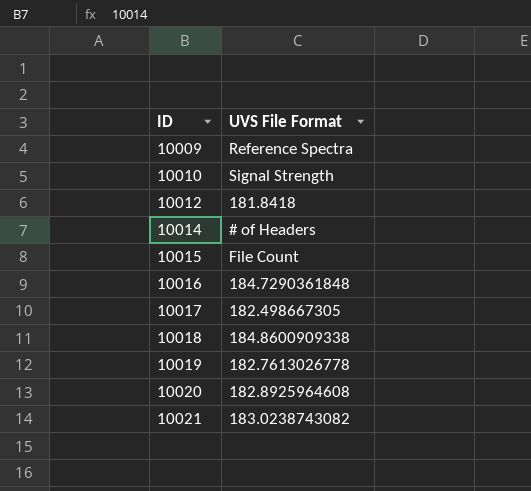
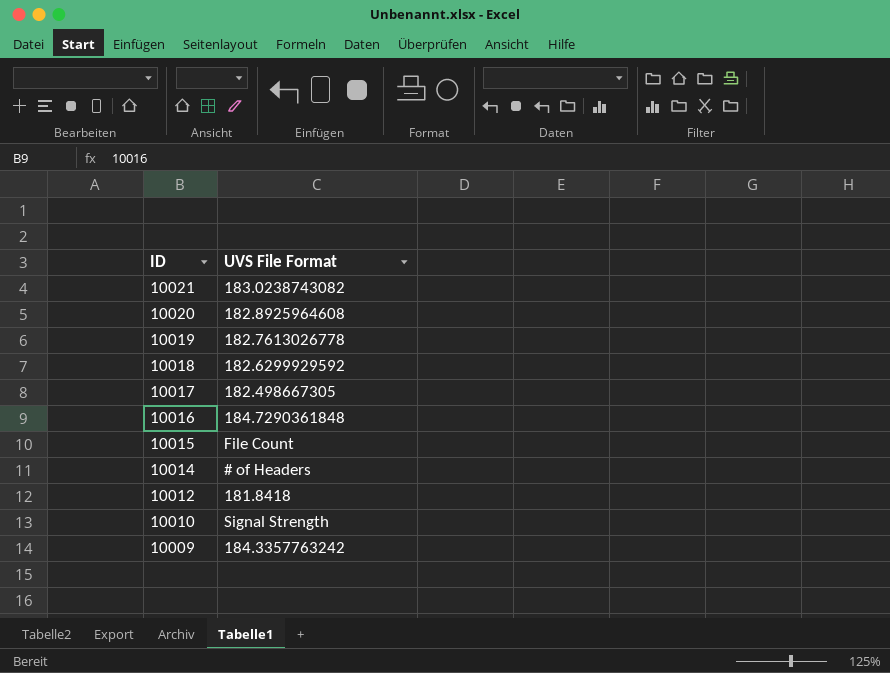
row order: ID ascending -> ID descending
10018 | UVS File Format: 184.8600909338 -> 182.6299929592
10009 | UVS File Format: Reference Spectra -> 184.3357763242

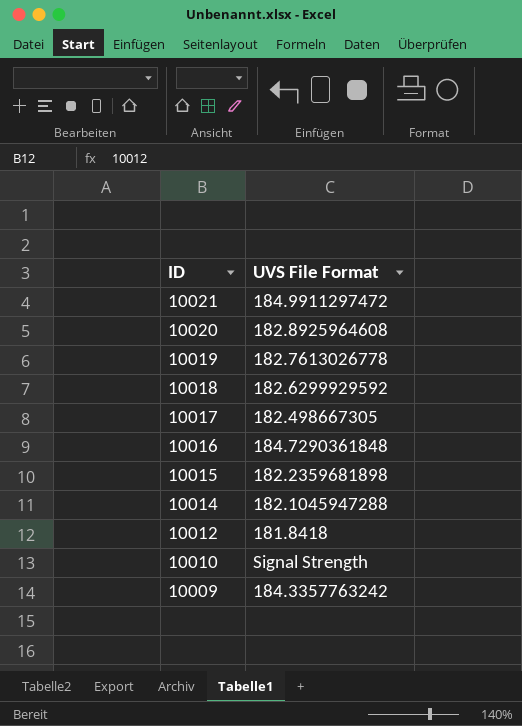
10021 | UVS File Format: 183.0238743082 -> 184.9911297472
10015 | UVS File Format: File Count -> 182.2359681898
10014 | UVS File Format: # of Headers -> 182.1045947288

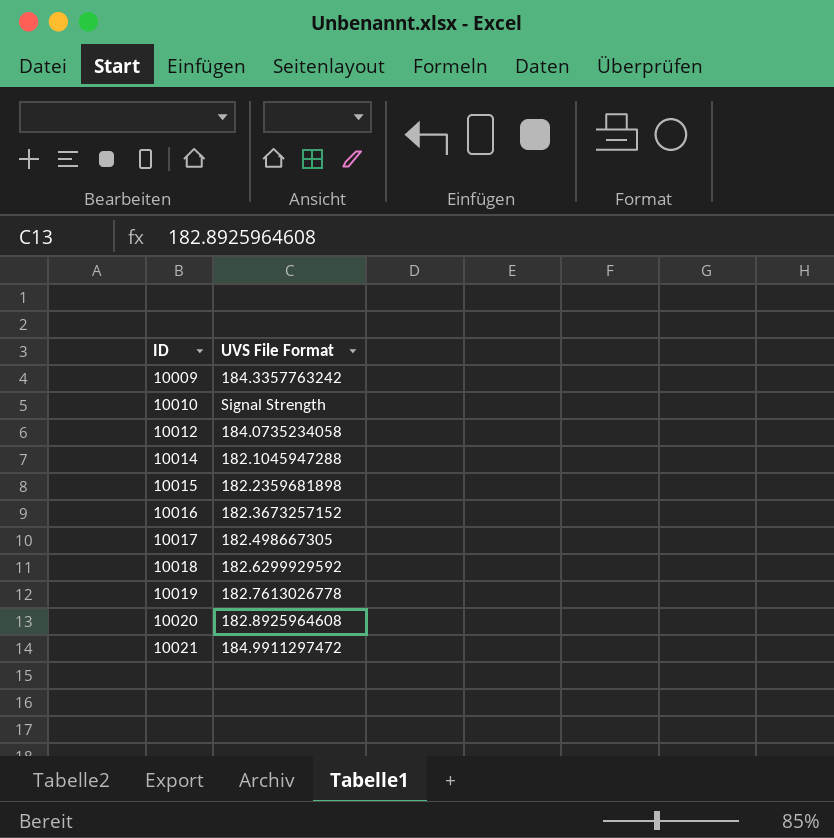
row order: ID descending -> ID ascending
10012 | UVS File Format: 181.8418 -> 184.0735234058
10016 | UVS File Format: 184.7290361848 -> 182.3673257152

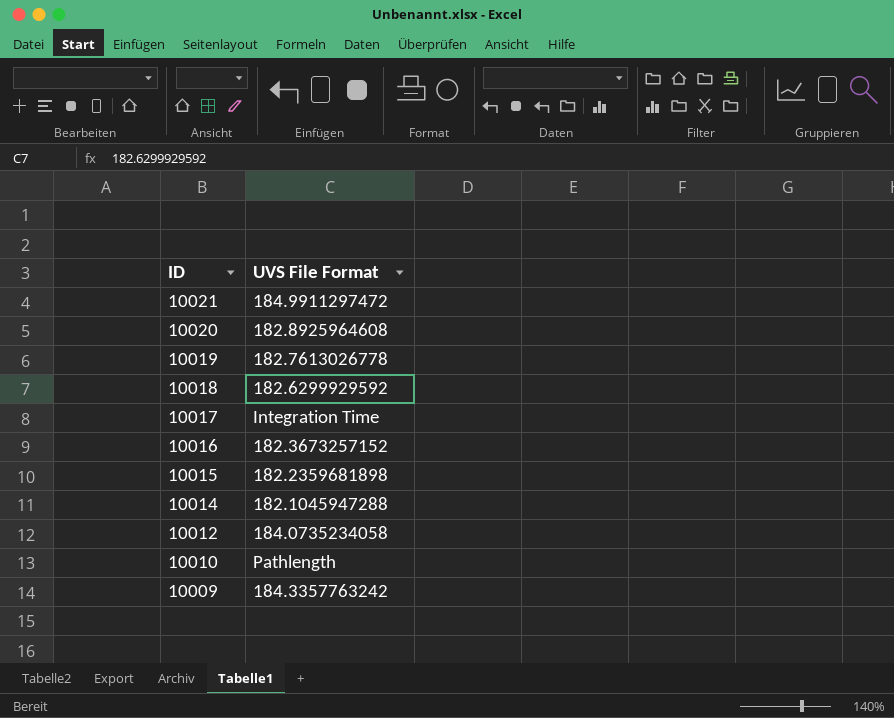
row order: ID ascending -> ID descending
10017 | UVS File Format: 182.498667305 -> Integration Time
10010 | UVS File Format: Signal Strength -> Pathlength

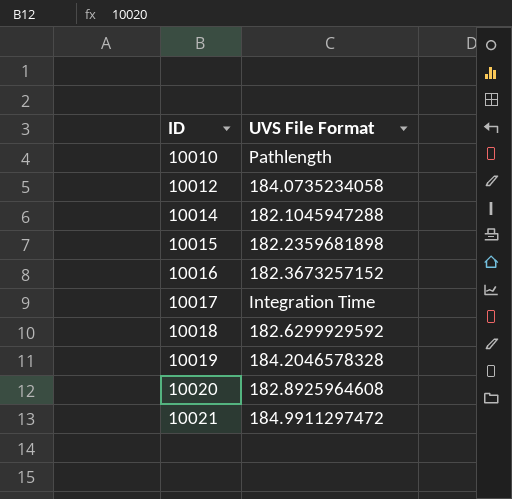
row order: ID descending -> ID ascending
row 10009: 184.3357763242 -> none
10019 | UVS File Format: 182.7613026778 -> 184.2046578328

